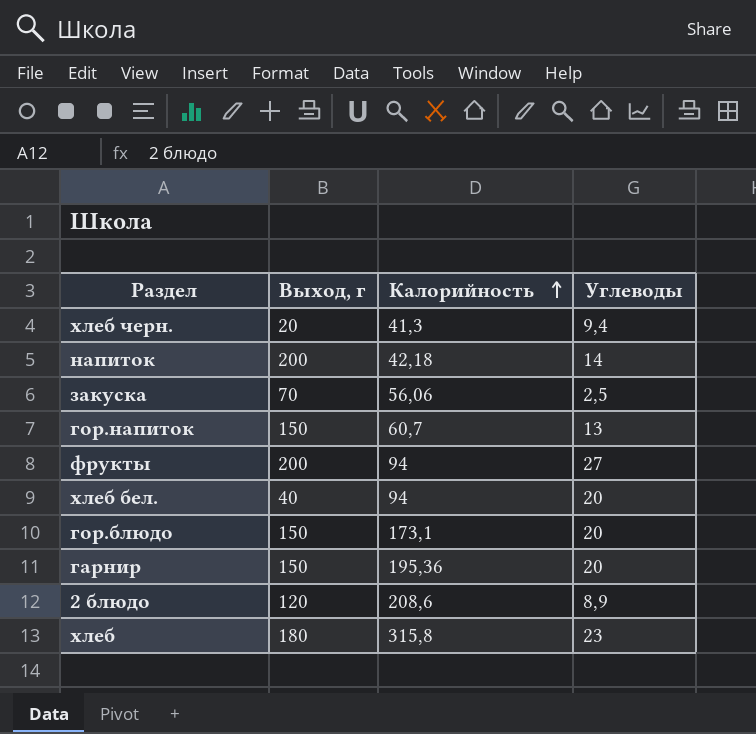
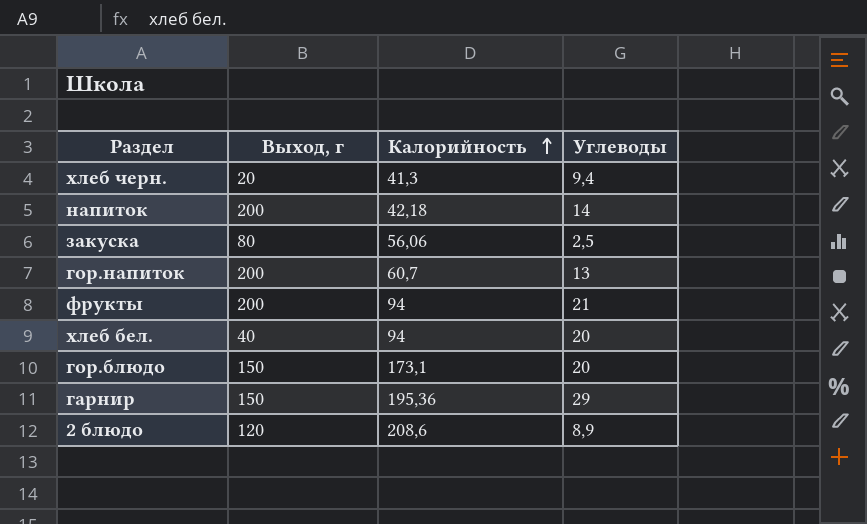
row хлеб: 180 | 315,8 | 23 -> none
закуска | Выход, г: 70 -> 80
гор.напиток | Выход, г: 150 -> 200
фрукты | Углеводы: 27 -> 21
гарнир | Углеводы: 20 -> 29

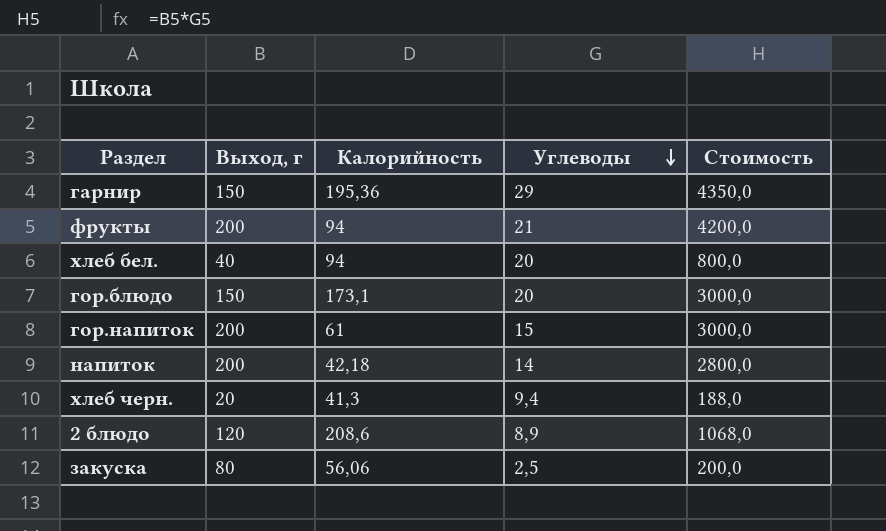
row order: Калорийность ascending -> Углеводы descending
column Стоимость | formula: none -> [Выход, г] * [Углеводы]
гор.напиток | Калорийность: 60,7 -> 61
гор.напиток | Углеводы: 13 -> 15

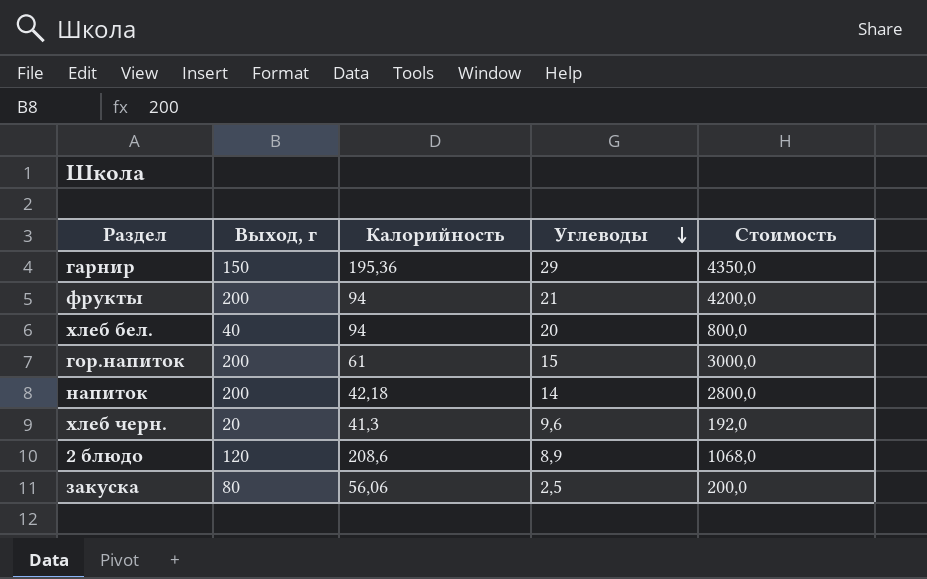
row гор.блюдо: 150 | 173,1 | 20 | 3000,0 -> none
хлеб черн. | Углеводы: 9,4 -> 9,6
хлеб черн. | Стоимость: 188,0 -> 192,0

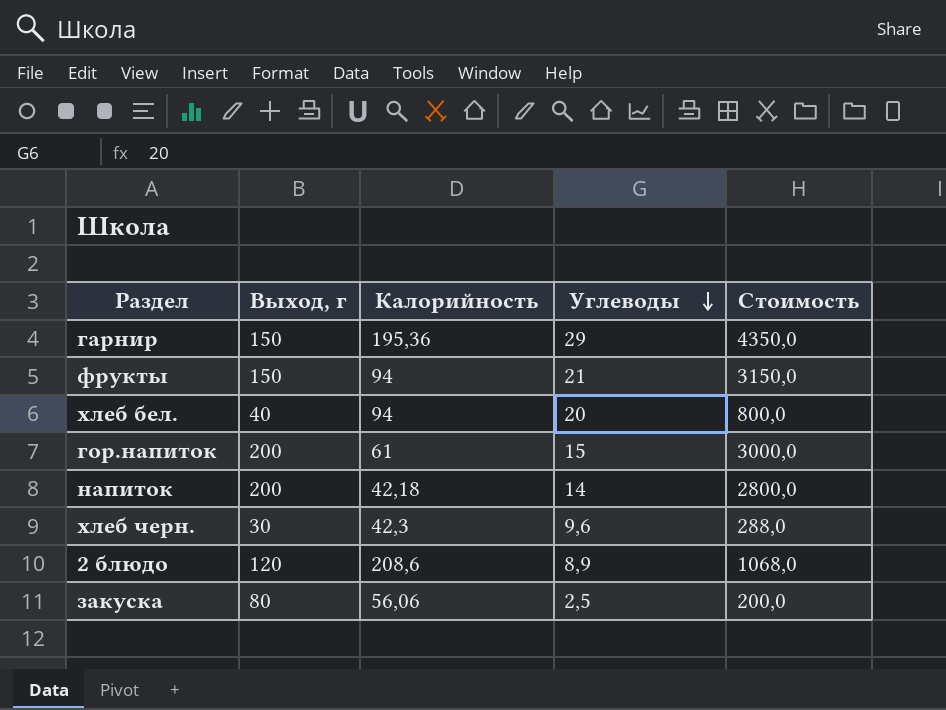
фрукты | Выход, г: 200 -> 150
фрукты | Стоимость: 4200,0 -> 3150,0
хлеб черн. | Выход, г: 20 -> 30
хлеб черн. | Калорийность: 41,3 -> 42,3
хлеб черн. | Стоимость: 192,0 -> 288,0

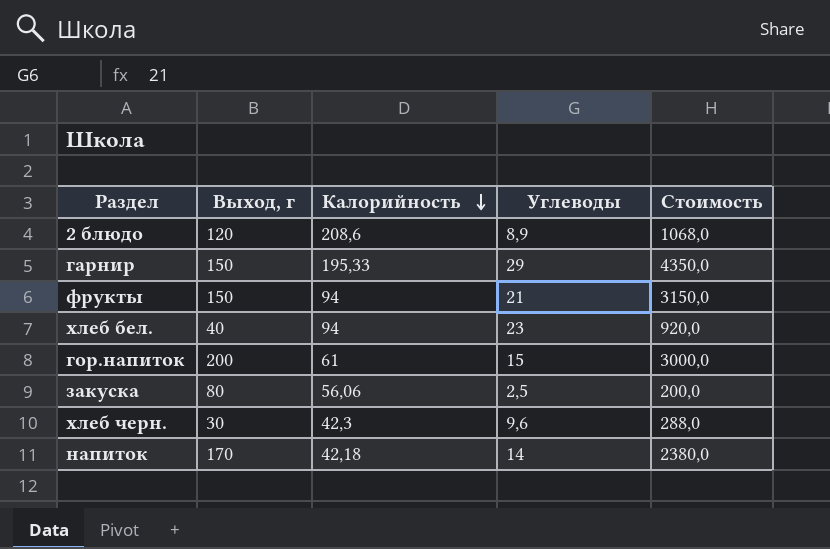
row order: Углеводы descending -> Калорийность descending
гарнир | Калорийность: 195,36 -> 195,33
хлеб бел. | Углеводы: 20 -> 23
хлеб бел. | Стоимость: 800,0 -> 920,0
напиток | Выход, г: 200 -> 170
напиток | Стоимость: 2800,0 -> 2380,0

